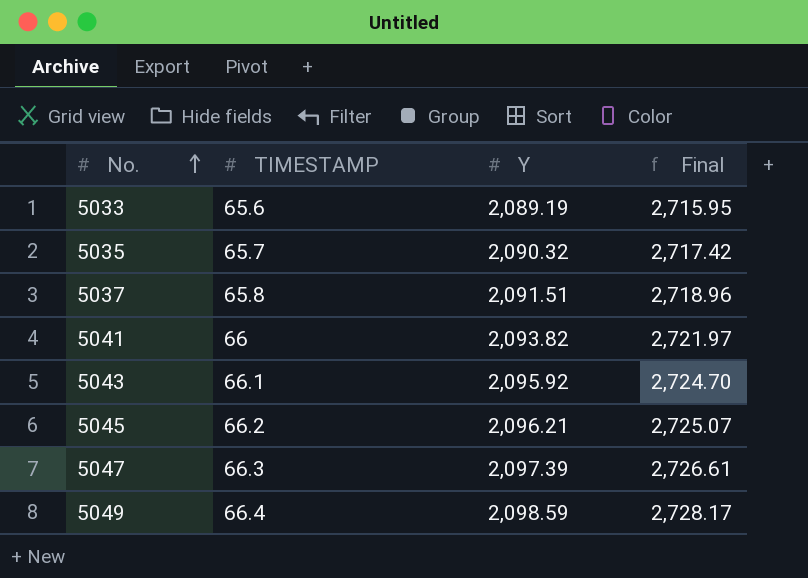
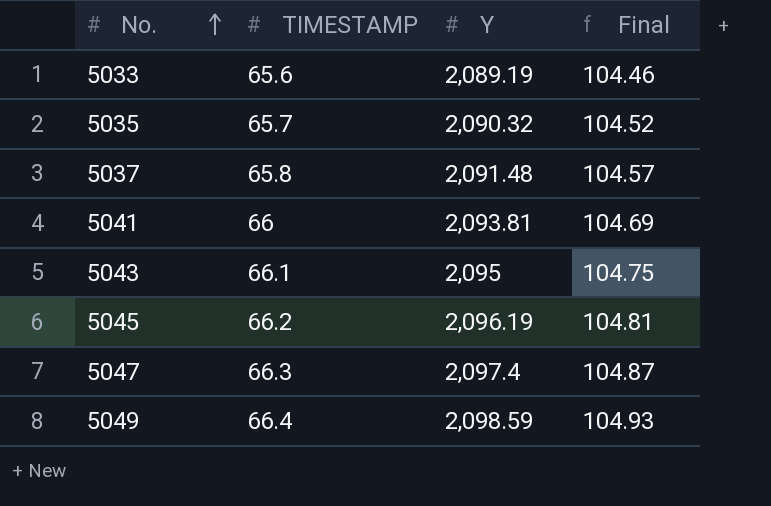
column Final | formula: [Y] * 1.3 -> [Y] * 0.05
5037 | Y: 2,091.51 -> 2,091.48
5041 | Y: 2,093.82 -> 2,093.81
5043 | Y: 2,095.92 -> 2,095
5045 | Y: 2,096.21 -> 2,096.19
5047 | Y: 2,097.39 -> 2,097.4

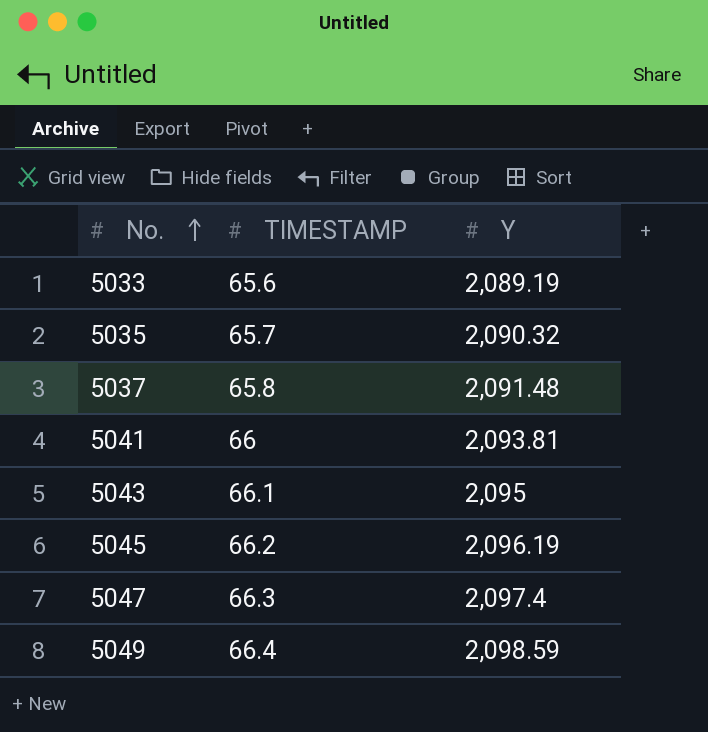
column Final | formula: [Y] * 0.05 -> none

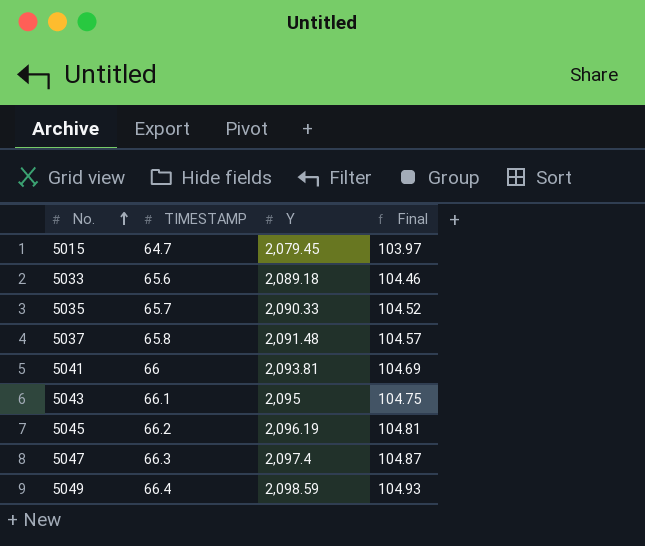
column Final | formula: none -> [Y] * 0.05
row 5015: none -> 64.7 | 2,079.45 | 103.97
5033 | Y: 2,089.19 -> 2,089.18
5035 | Y: 2,090.32 -> 2,090.33

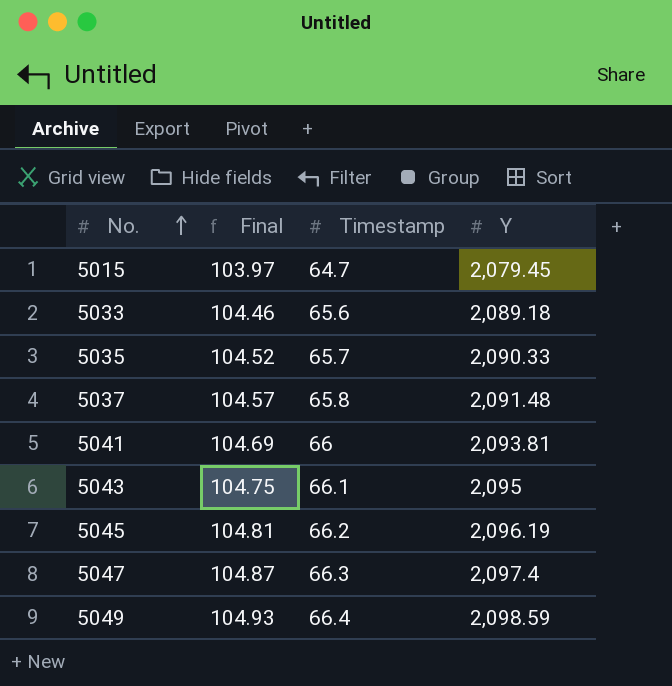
column Final | position: 4 -> 2
column name: TIMESTAMP -> Timestamp

